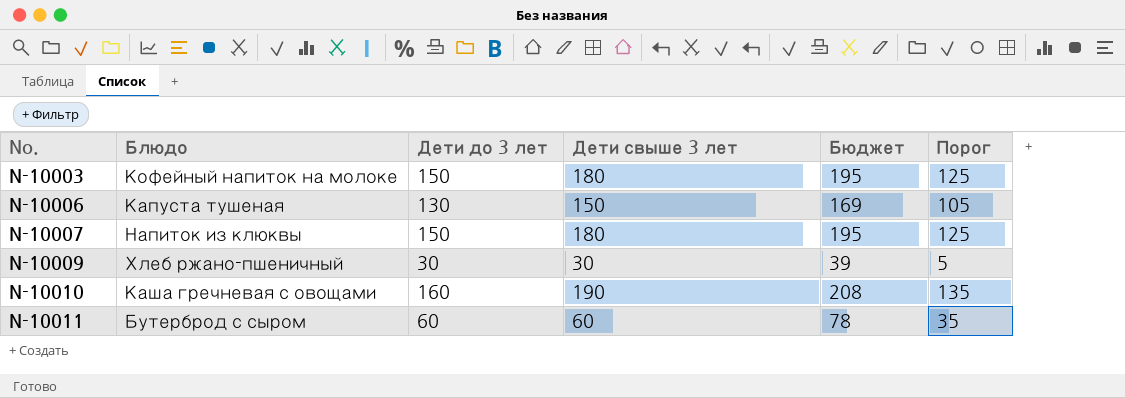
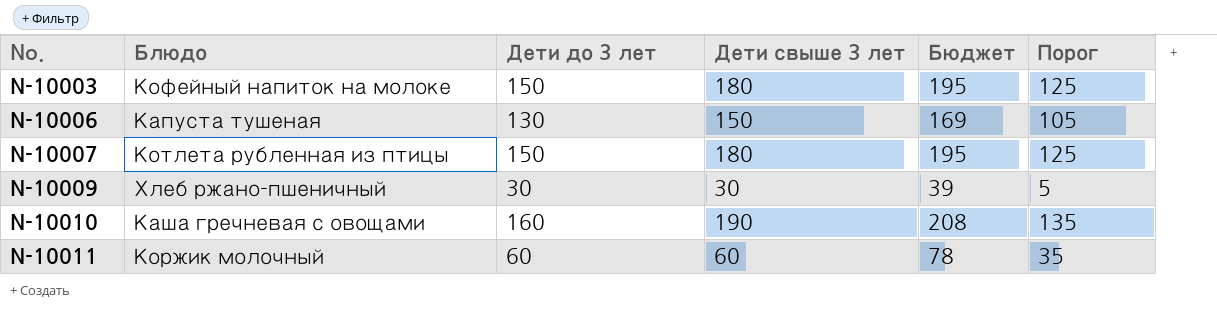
N-10007 | Блюдо: Напиток из клюквы -> Котлета рубленная из птицы
N-10011 | Блюдо: Бутерброд с сыром -> Коржик молочный

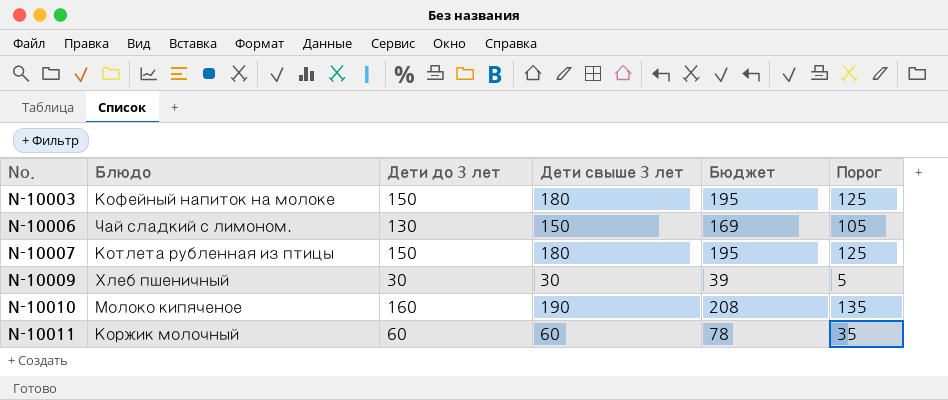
N-10006 | Блюдо: Капуста тушеная -> Чай сладкий с лимоном.
N-10009 | Блюдо: Хлеб ржано-пшеничный -> Хлеб пшеничный
N-10010 | Блюдо: Каша гречневая с овощами -> Молоко кипяченое

